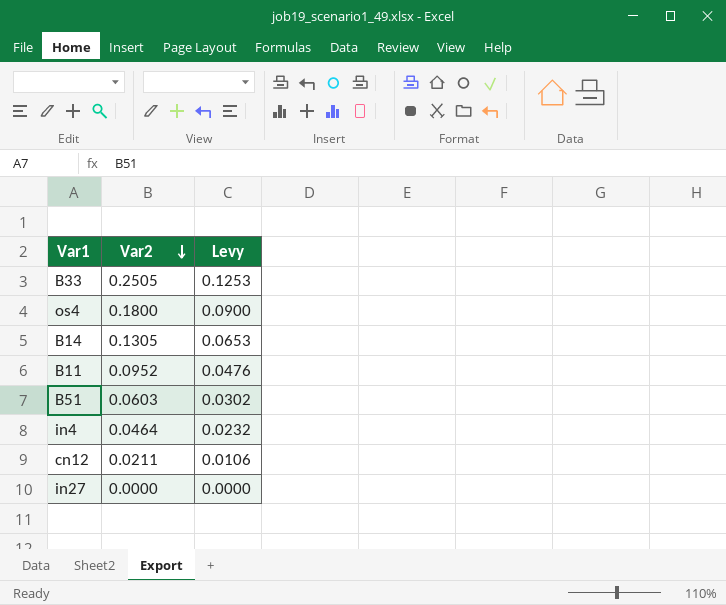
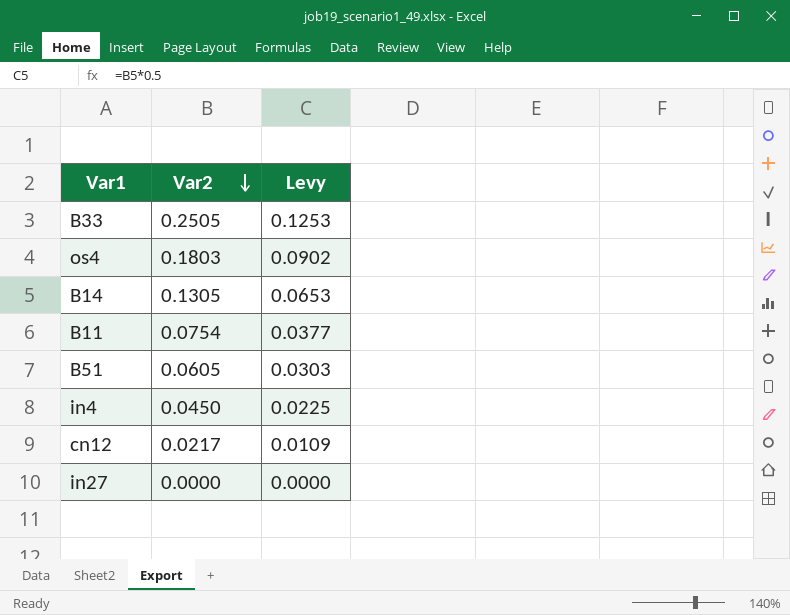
os4 | Var2: 0.1800 -> 0.1803
os4 | Levy: 0.0900 -> 0.0902
B11 | Var2: 0.0952 -> 0.0754
B11 | Levy: 0.0476 -> 0.0377
B51 | Var2: 0.0603 -> 0.0605
B51 | Levy: 0.0302 -> 0.0303
in4 | Var2: 0.0464 -> 0.0450
in4 | Levy: 0.0232 -> 0.0225
cn12 | Var2: 0.0211 -> 0.0217
cn12 | Levy: 0.0106 -> 0.0109

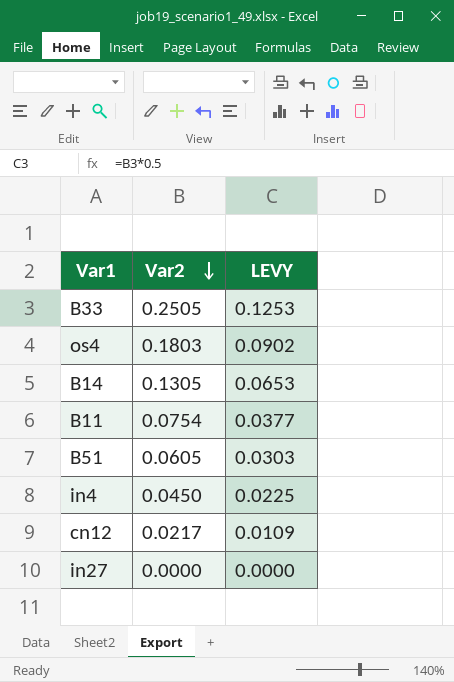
column name: Levy -> LEVY

